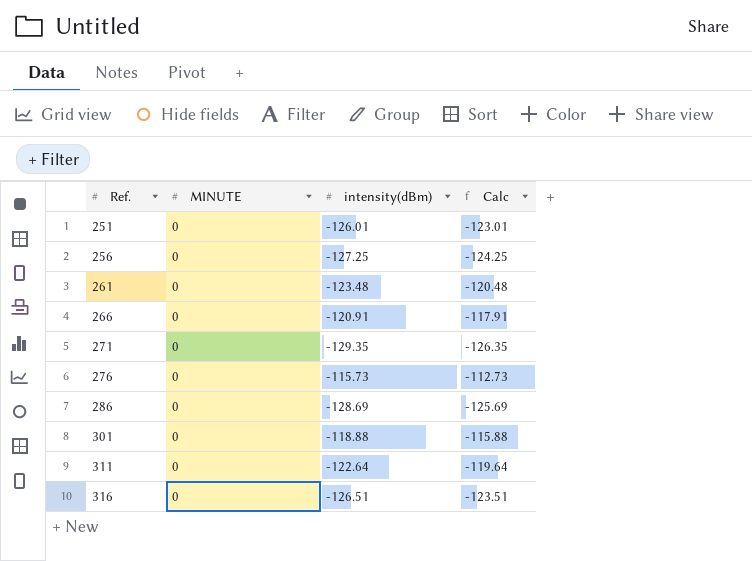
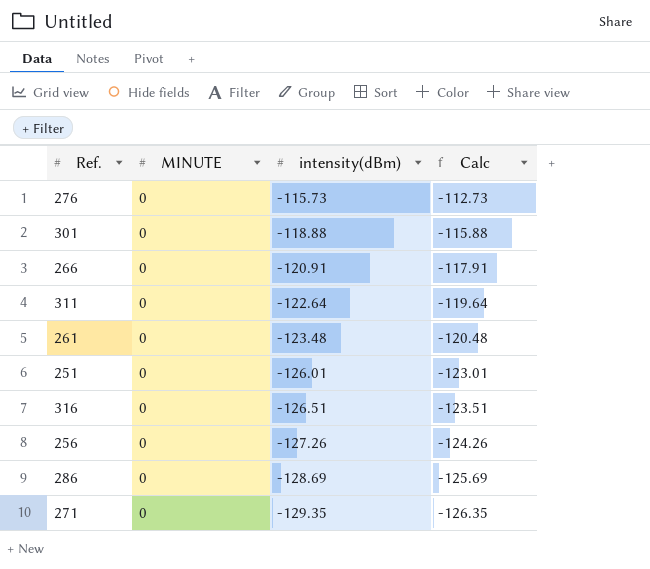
row order: Ref. ascending -> intensity(dBm) descending
256 | intensity(dBm): -127.25 -> -127.26
256 | Calc: -124.25 -> -124.26

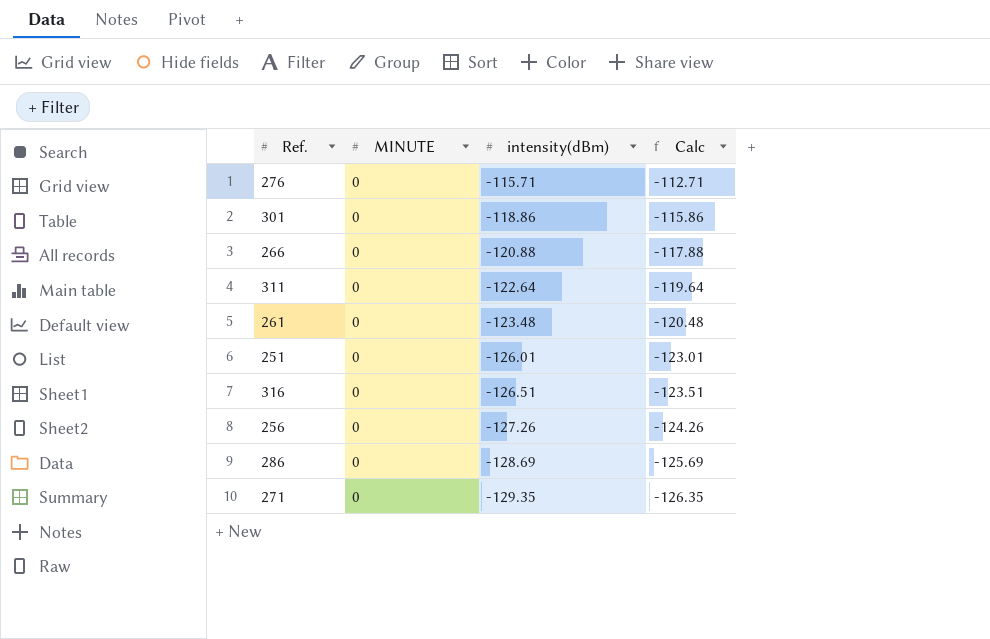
276 | intensity(dBm): -115.73 -> -115.71
276 | Calc: -112.73 -> -112.71
301 | intensity(dBm): -118.88 -> -118.86
301 | Calc: -115.88 -> -115.86
266 | intensity(dBm): -120.91 -> -120.88
266 | Calc: -117.91 -> -117.88

